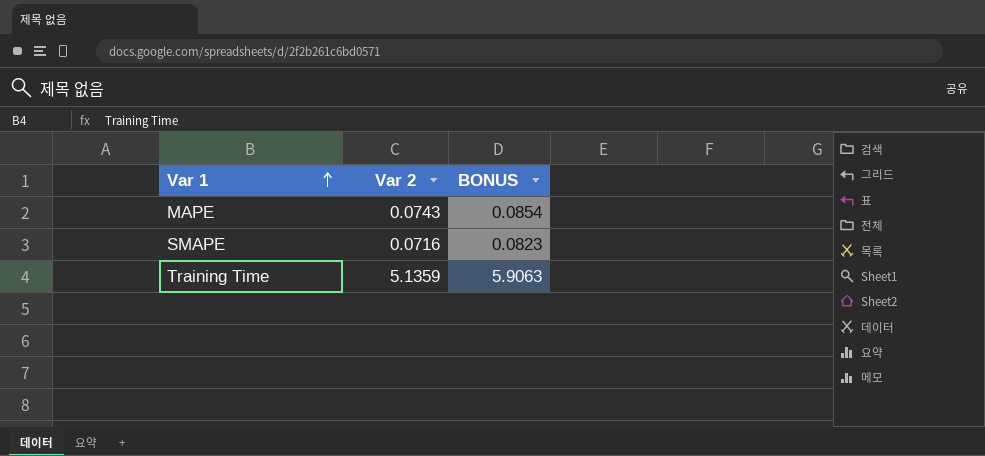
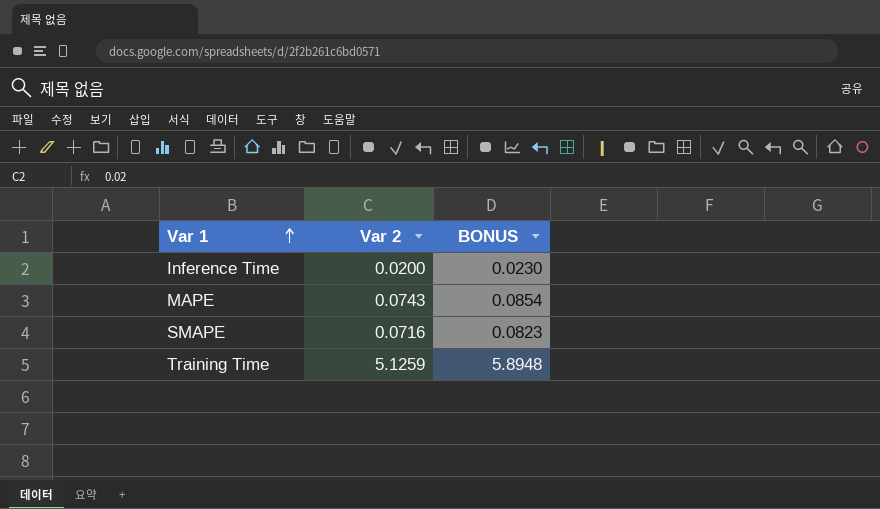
row Inference Time: none -> 0.0200 | 0.0230
Training Time | Var 2: 5.1359 -> 5.1259
Training Time | BONUS: 5.9063 -> 5.8948

